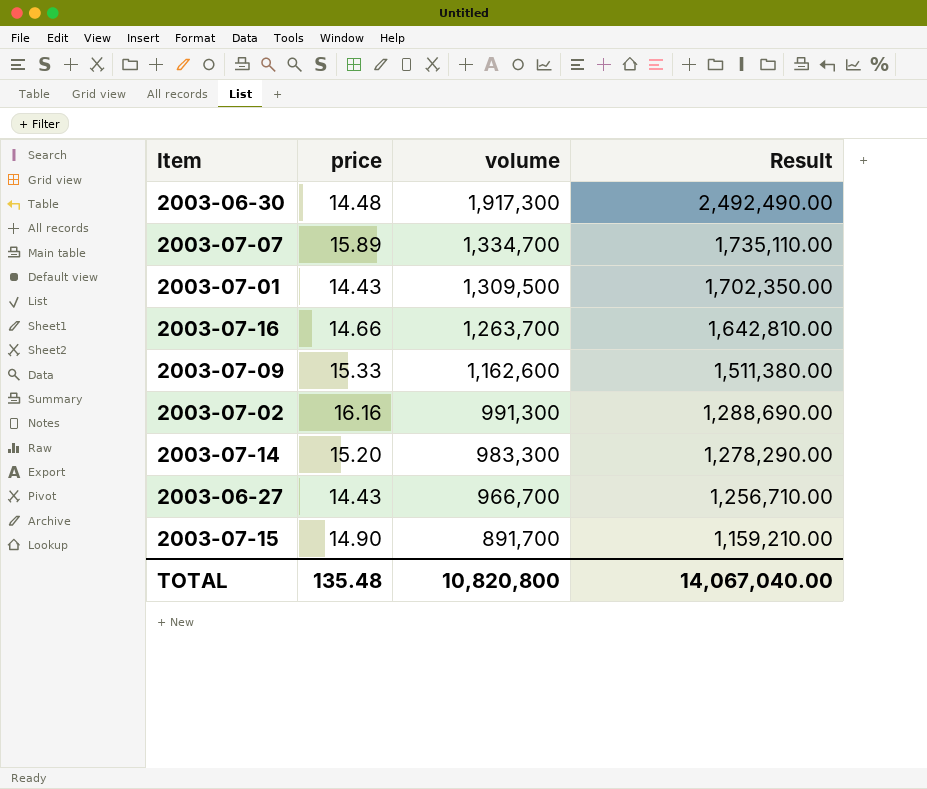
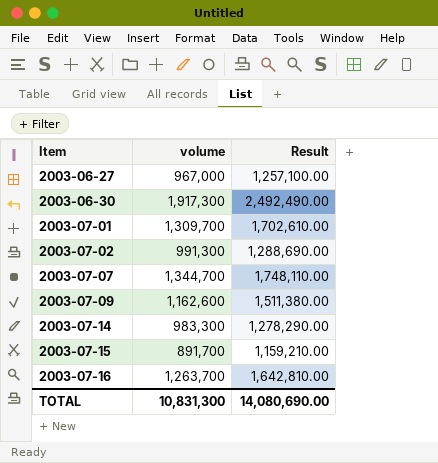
row order: volume descending -> Item ascending
column price | position: 2 -> none
2003-06-27 | volume: 966,700 -> 967,000
2003-06-27 | Result: 1,256,710.00 -> 1,257,100.00
2003-07-01 | volume: 1,309,500 -> 1,309,700
2003-07-01 | Result: 1,702,350.00 -> 1,702,610.00
2003-07-07 | volume: 1,334,700 -> 1,344,700
2003-07-07 | Result: 1,735,110.00 -> 1,748,110.00
TOTAL | volume: 10,820,800 -> 10,831,300
TOTAL | Result: 14,067,040.00 -> 14,080,690.00

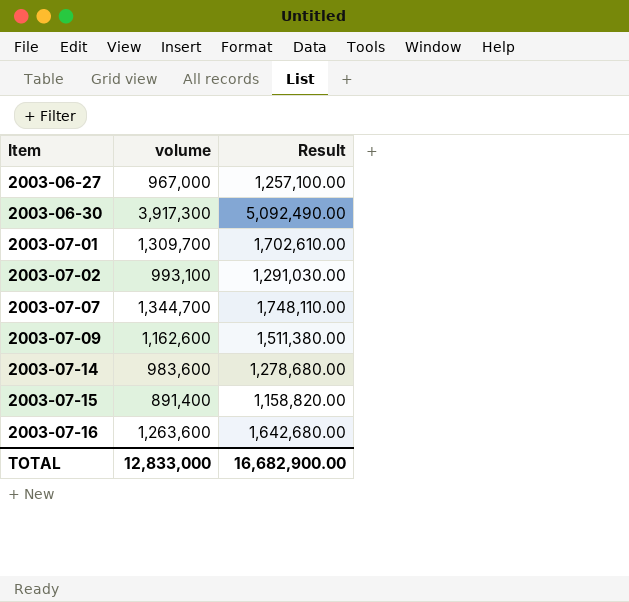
2003-06-30 | volume: 1,917,300 -> 3,917,300
2003-06-30 | Result: 2,492,490.00 -> 5,092,490.00
2003-07-02 | volume: 991,300 -> 993,100
2003-07-02 | Result: 1,288,690.00 -> 1,291,030.00
2003-07-14 | volume: 983,300 -> 983,600
2003-07-14 | Result: 1,278,290.00 -> 1,278,680.00
2003-07-15 | volume: 891,700 -> 891,400
2003-07-15 | Result: 1,159,210.00 -> 1,158,820.00
2003-07-16 | volume: 1,263,700 -> 1,263,600
2003-07-16 | Result: 1,642,810.00 -> 1,642,680.00
TOTAL | volume: 10,831,300 -> 12,833,000
TOTAL | Result: 14,080,690.00 -> 16,682,900.00

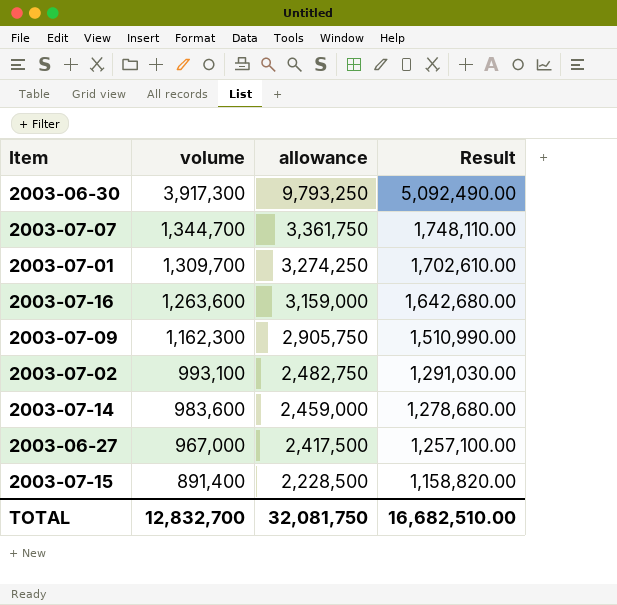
row order: Item ascending -> volume descending
column allowance | formula: none -> [volume] * 2.5
2003-07-09 | volume: 1,162,600 -> 1,162,300
2003-07-09 | Result: 1,511,380.00 -> 1,510,990.00
TOTAL | volume: 12,833,000 -> 12,832,700
TOTAL | Result: 16,682,900.00 -> 16,682,510.00

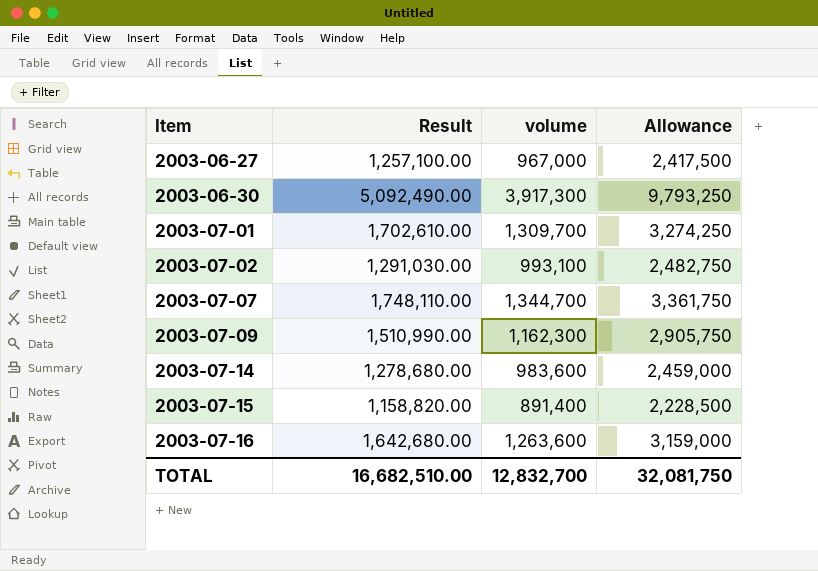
row order: volume descending -> Item ascending
column Result | position: 4 -> 2
column name: allowance -> Allowance

